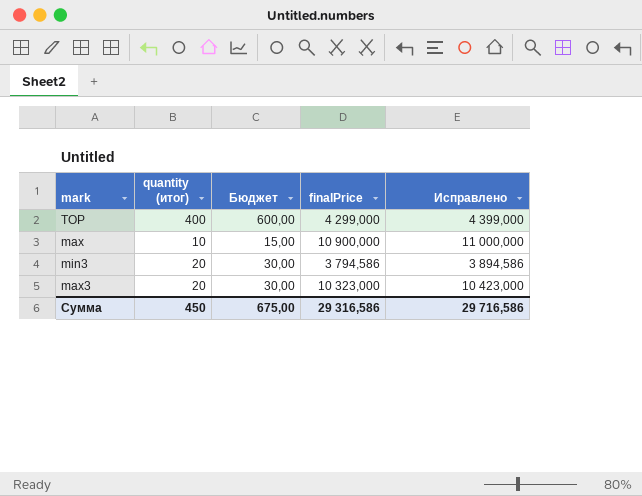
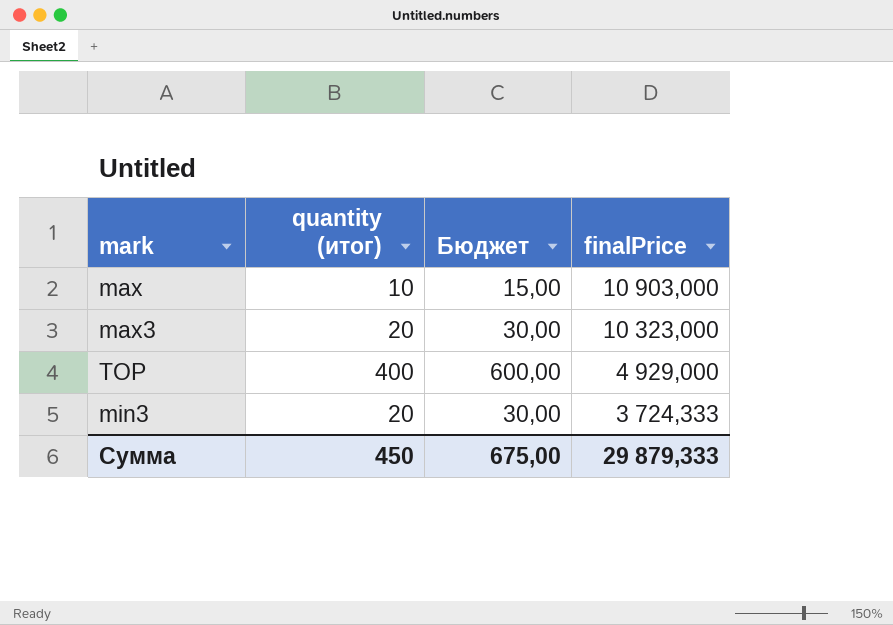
row order: none -> finalPrice descending
column Исправлено | formula: [finalPrice] + 100 -> none
max | finalPrice: 10 900,000 -> 10 903,000
TOP | finalPrice: 4 299,000 -> 4 929,000
min3 | finalPrice: 3 794,586 -> 3 724,333
Сумма | finalPrice: 29 316,586 -> 29 879,333

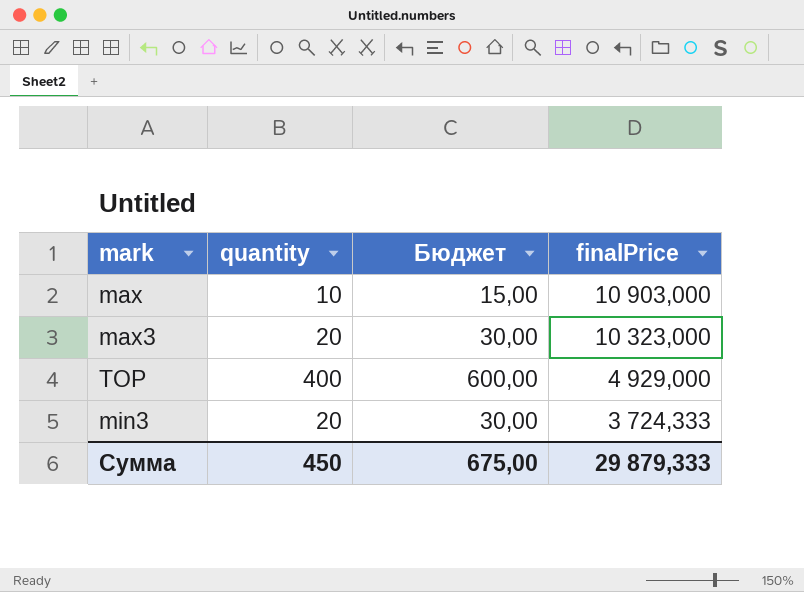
column name: quantity (итог) -> quantity

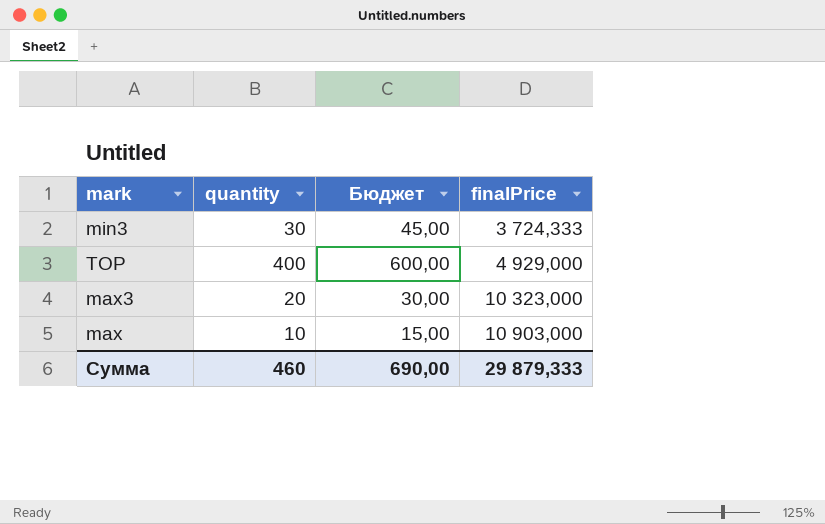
row order: finalPrice descending -> finalPrice ascending
min3 | quantity: 20 -> 30
min3 | Бюджет: 30,00 -> 45,00
Сумма | quantity: 450 -> 460
Сумма | Бюджет: 675,00 -> 690,00

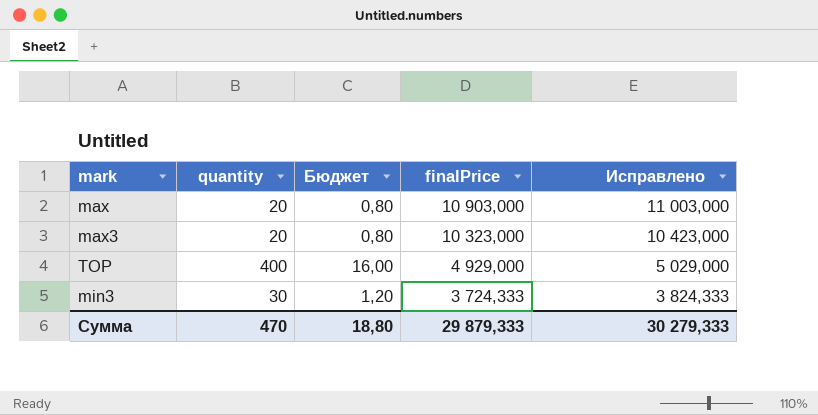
row order: finalPrice ascending -> finalPrice descending
column Бюджет | formula: [quantity] * 1,5 -> [quantity] * 0,04
column Исправлено | formula: none -> [finalPrice] + 100
max | quantity: 10 -> 20
Сумма | quantity: 460 -> 470
Сумма | Бюджет: 690,00 -> 18,80

